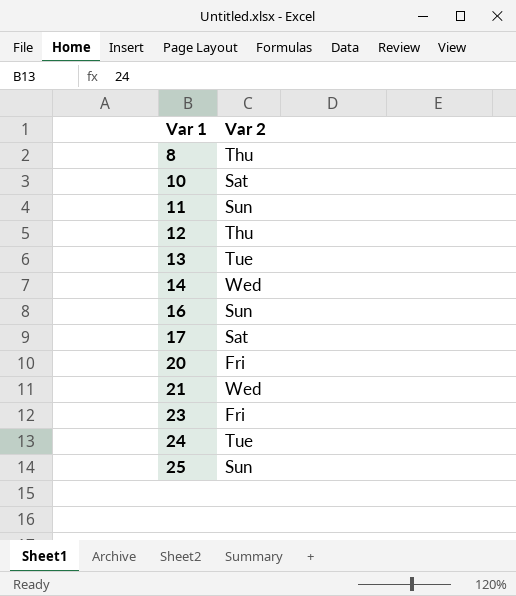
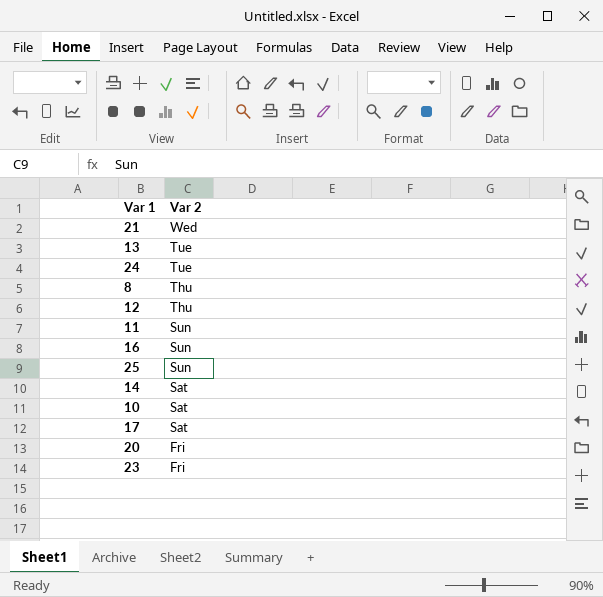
row order: Var 1 ascending -> Var 2 descending
14 | Var 2: Wed -> Sat

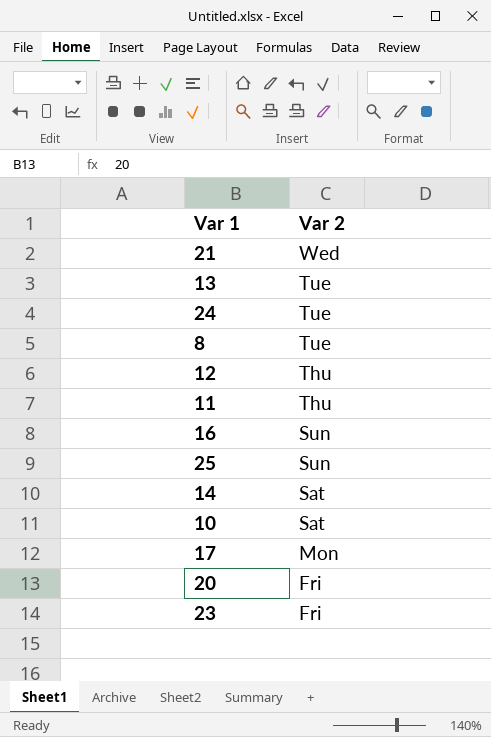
8 | Var 2: Thu -> Tue
11 | Var 2: Sun -> Thu
17 | Var 2: Sat -> Mon

